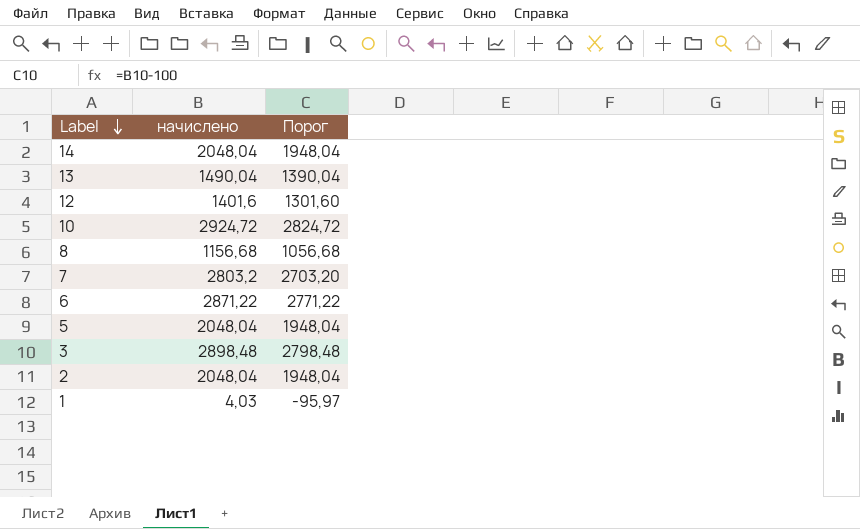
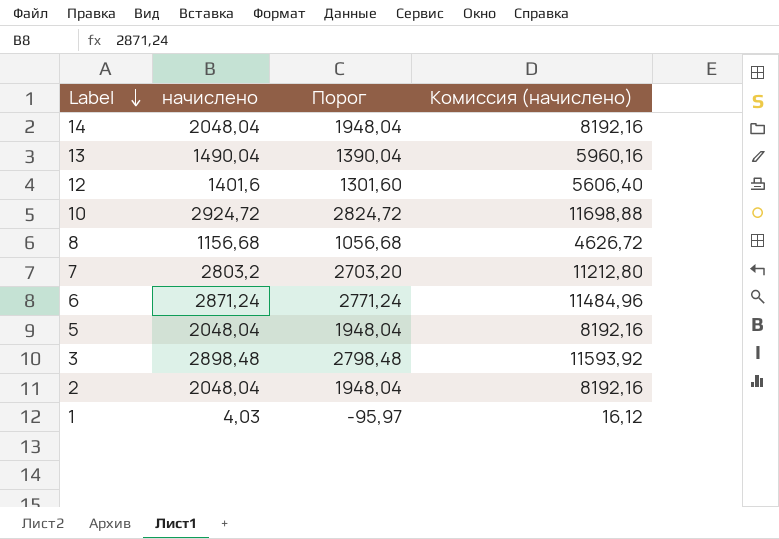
column Комиссия (начислено) | formula: none -> [начислено] * 4
6 | начислено: 2871,22 -> 2871,24
6 | Порог: 2771,22 -> 2771,24

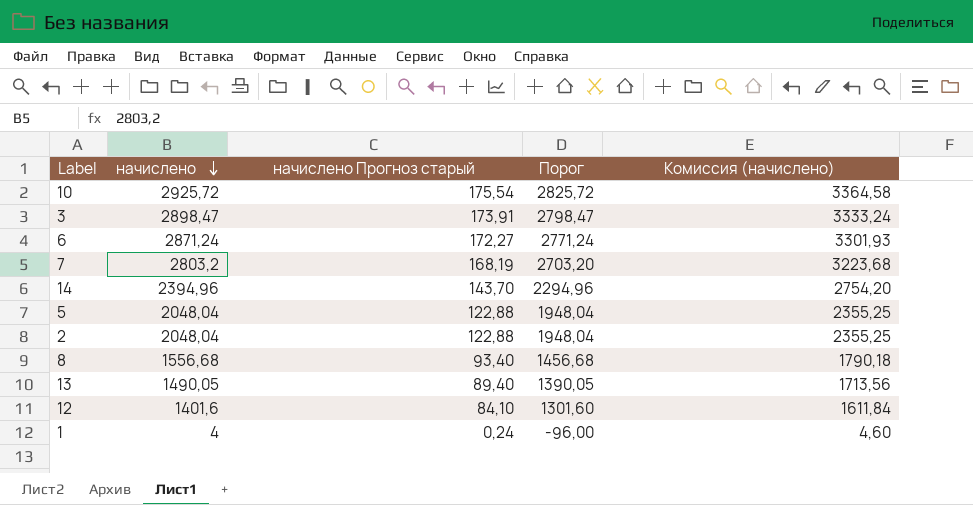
row order: Label descending -> начислено descending
column начислено Прогноз старый | formula: none -> [начислено] * 0,06
column Комиссия (начислено) | formula: [начислено] * 4 -> [начислено] * 1,15
10 | начислено: 2924,72 -> 2925,72
10 | Порог: 2824,72 -> 2825,72
3 | начислено: 2898,48 -> 2898,47
3 | Порог: 2798,48 -> 2798,47
14 | начислено: 2048,04 -> 2394,96
14 | Порог: 1948,04 -> 2294,96
8 | начислено: 1156,68 -> 1556,68
8 | Порог: 1056,68 -> 1456,68
13 | начислено: 1490,04 -> 1490,05
13 | Порог: 1390,04 -> 1390,05
1 | начислено: 4,03 -> 4
1 | Порог: -95,97 -> -96,00

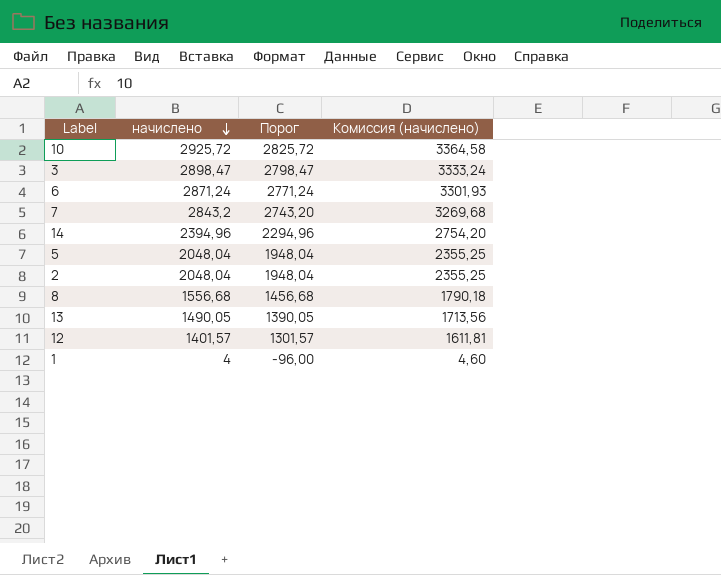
column начислено Прогноз старый | formula: [начислено] * 0,06 -> none
7 | начислено: 2803,2 -> 2843,2
7 | Порог: 2703,20 -> 2743,20
7 | Комиссия (начислено): 3223,68 -> 3269,68
12 | начислено: 1401,6 -> 1401,57
12 | Порог: 1301,60 -> 1301,57
12 | Комиссия (начислено): 1611,84 -> 1611,81

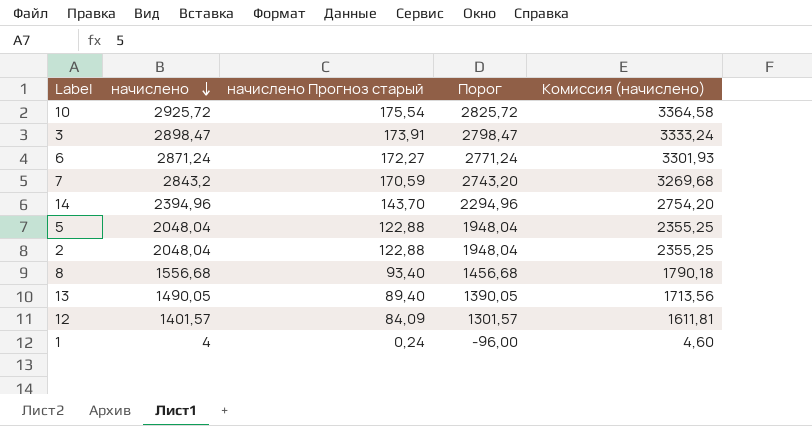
column начислено Прогноз старый | formula: none -> [начислено] * 0,06

